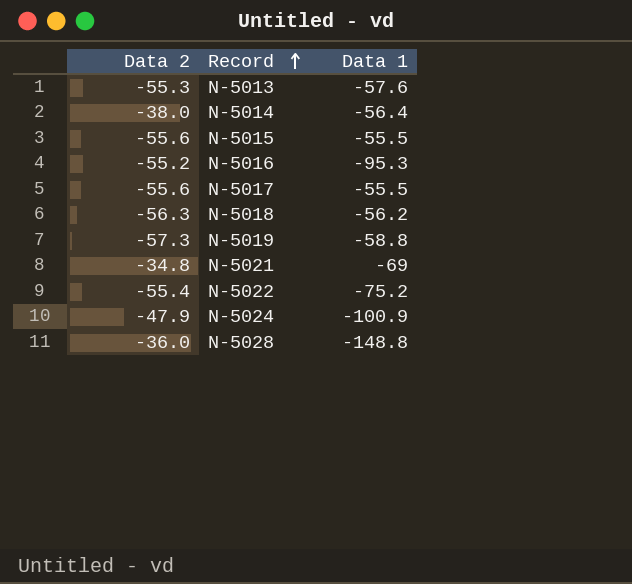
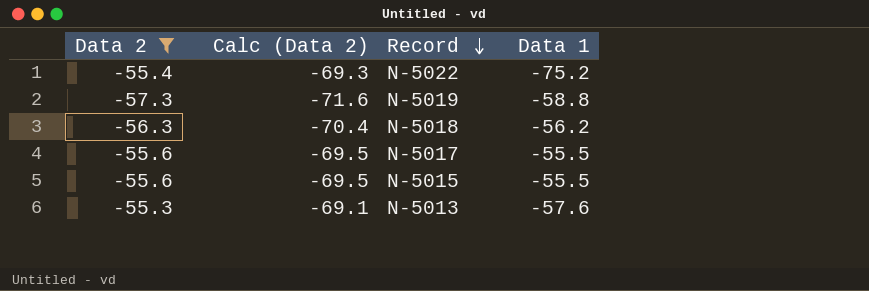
filter: none -> Data 2 <= -55.3
row order: Record ascending -> Record descending
column Calc (Data 2) | formula: none -> [Data 2] * 1.25

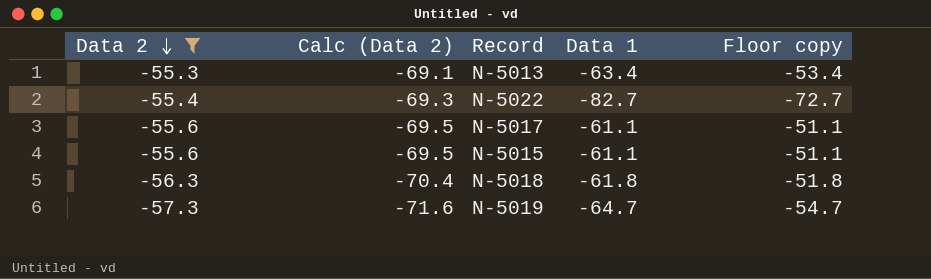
row order: Record descending -> Data 2 descending
column Floor copy | formula: none -> [Data 1] + 10
N-5013 | Data 1: -57.6 -> -63.4
N-5022 | Data 1: -75.2 -> -82.7
N-5017 | Data 1: -55.5 -> -61.1
N-5015 | Data 1: -55.5 -> -61.1
N-5018 | Data 1: -56.2 -> -61.8
N-5019 | Data 1: -58.8 -> -64.7

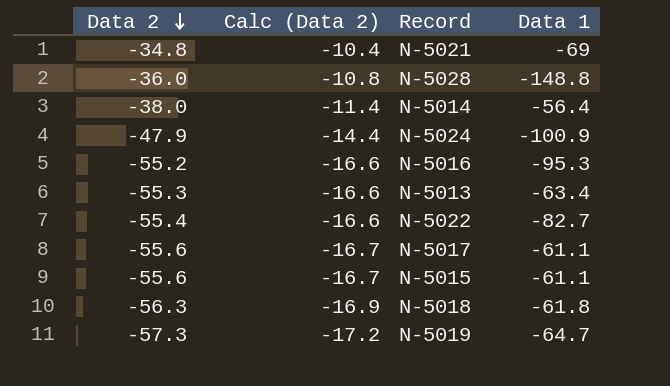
filter: Data 2 <= -55.3 -> none
column Floor copy | formula: [Data 1] + 10 -> none
column Calc (Data 2) | formula: [Data 2] * 1.25 -> [Data 2] * 0.3

